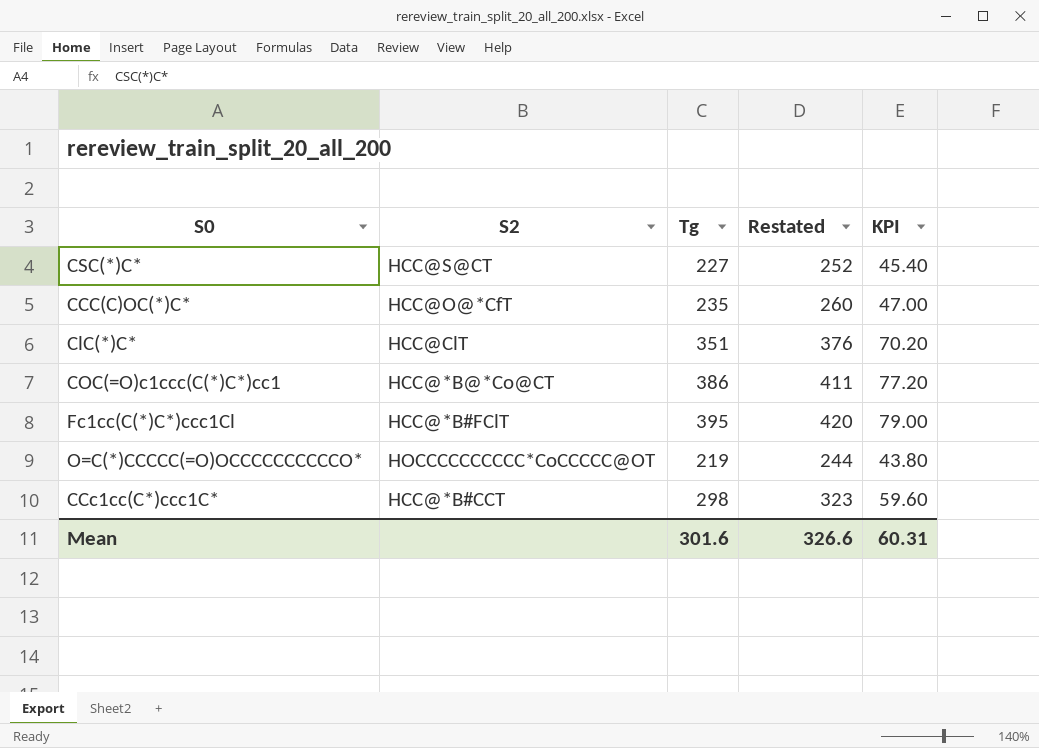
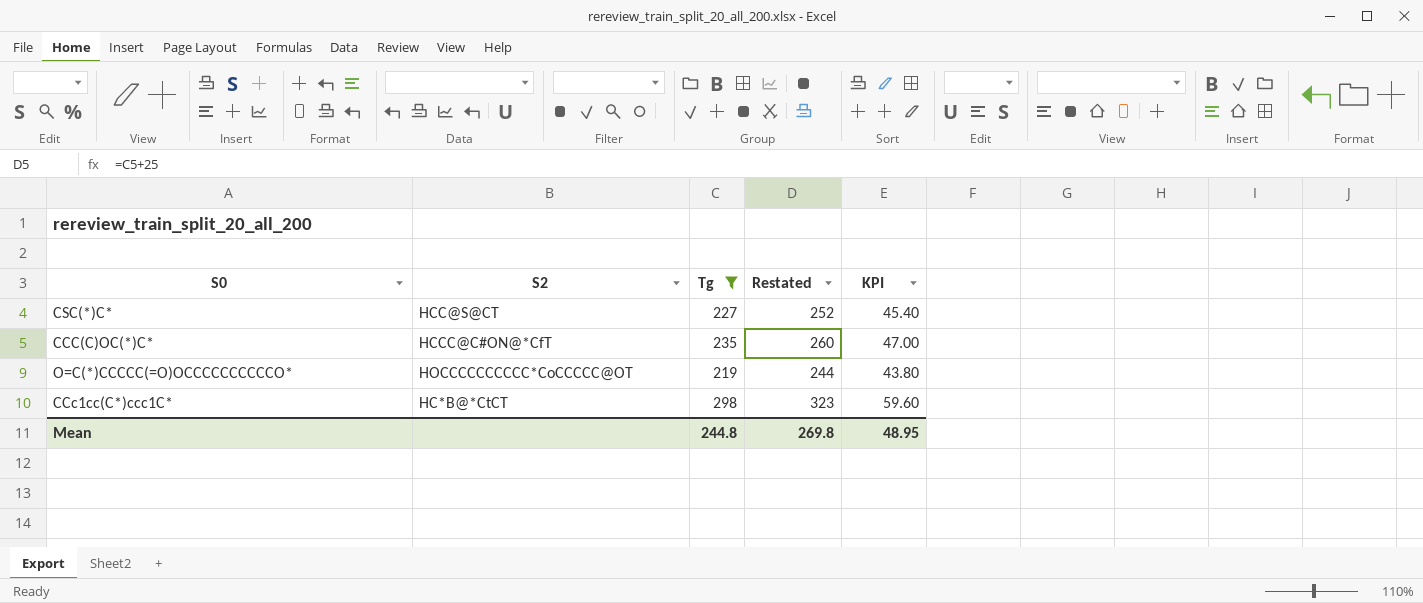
filter: none -> Tg <= 298
CCC(C)OC(*)C* | S2: HCC@O@*CfT -> HCCC@C#ON@*CfT
CCc1cc(C*)ccc1C* | S2: HCC@*B#CCT -> HC*B@*CtCT
Mean | Tg: 301.6 -> 244.8
Mean | Restated: 326.6 -> 269.8
Mean | KPI: 60.31 -> 48.95

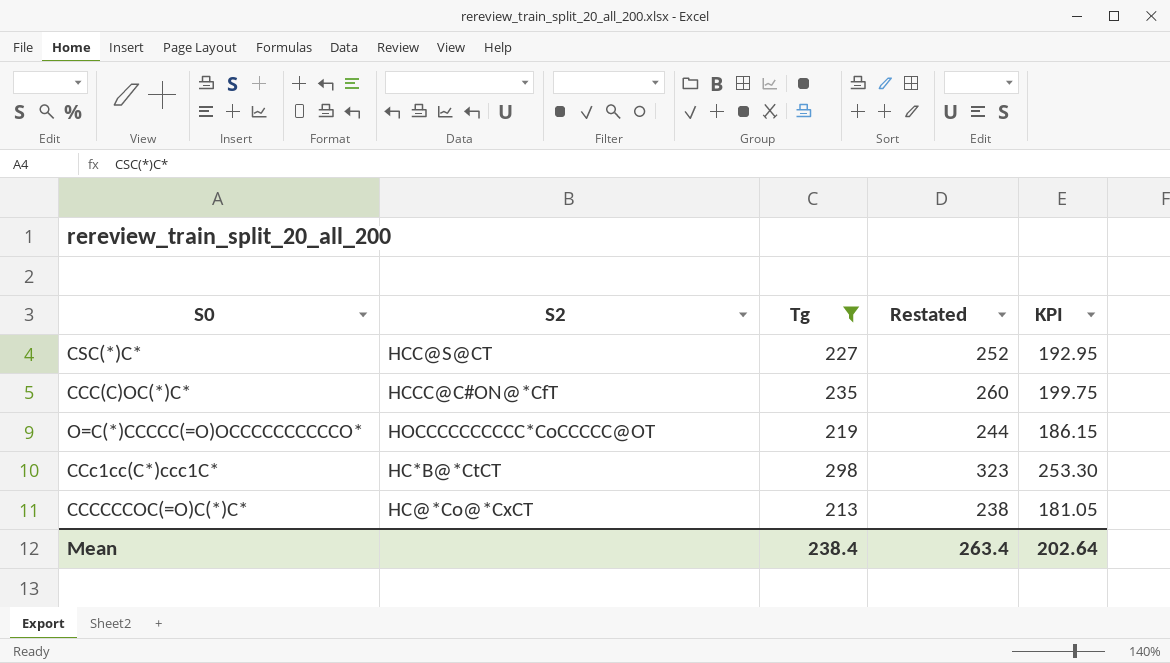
column KPI | formula: [Tg] * 0.2 -> [Tg] * 0.85
row CCCCCCOC(=O)C(*)C*: none -> HC@*Co@*CxCT | 213 | 238 | 181.05
Mean | Tg: 244.8 -> 238.4
Mean | Restated: 269.8 -> 263.4
Mean | KPI: 48.95 -> 202.64

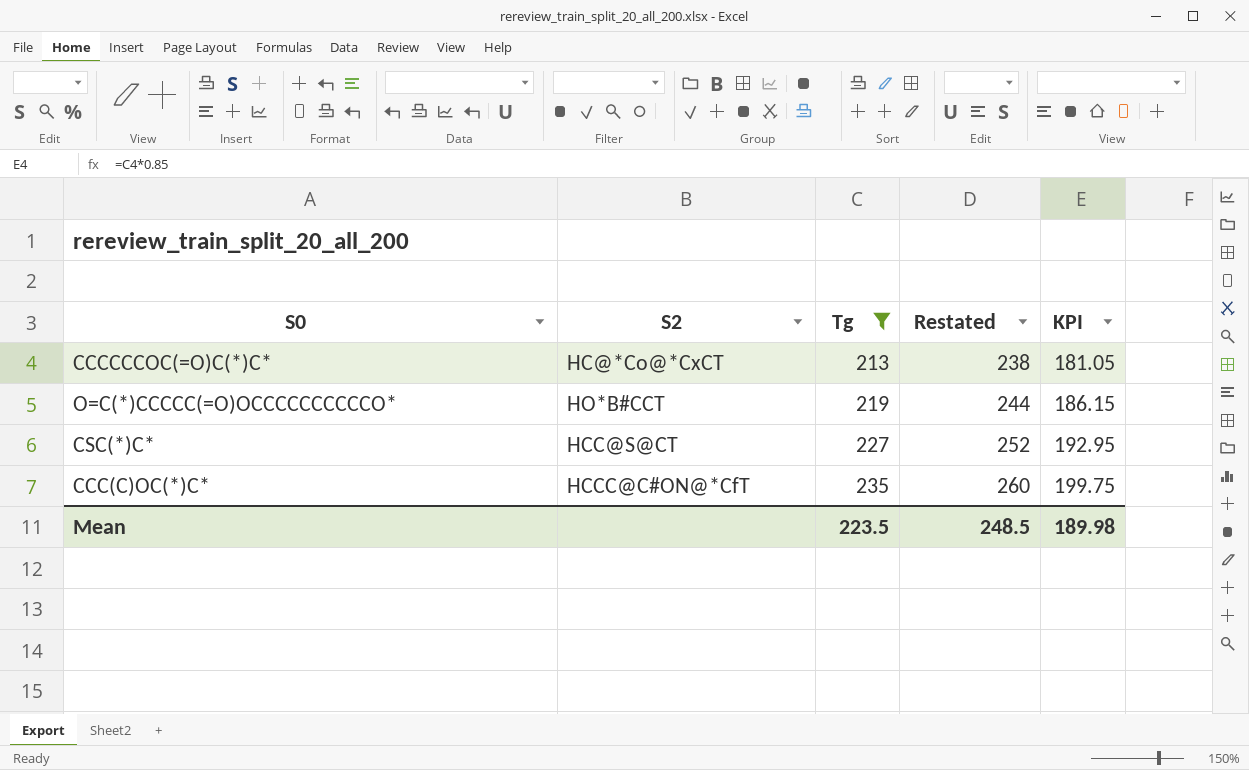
row order: none -> Tg ascending
row CCc1cc(C*)ccc1C*: HC*B@*CtCT | 298 | 323 | 253.30 -> none
O=C(*)CCCCC(=O)OCCCCCCCCCCO* | S2: HOCCCCCCCCCC*CoCCCCC@OT -> HO*B#CCT
Mean | Tg: 238.4 -> 223.5
Mean | Restated: 263.4 -> 248.5
Mean | KPI: 202.64 -> 189.98

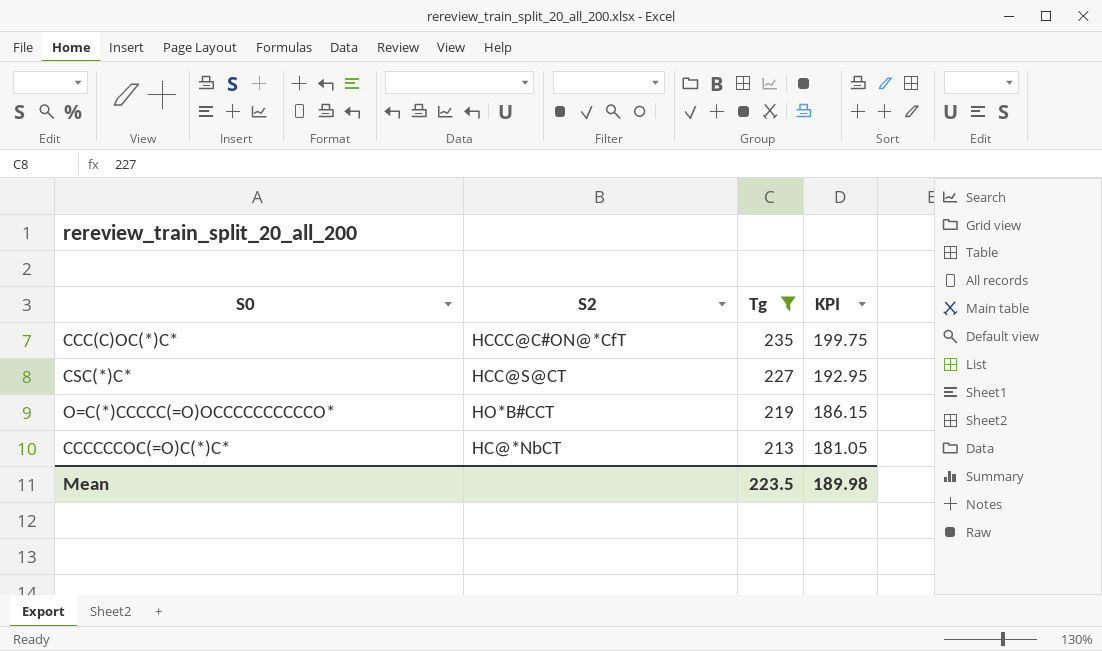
row order: Tg ascending -> Tg descending
column Restated | formula: [Tg] + 25 -> none
CCCCCCOC(=O)C(*)C* | S2: HC@*Co@*CxCT -> HC@*NbCT

